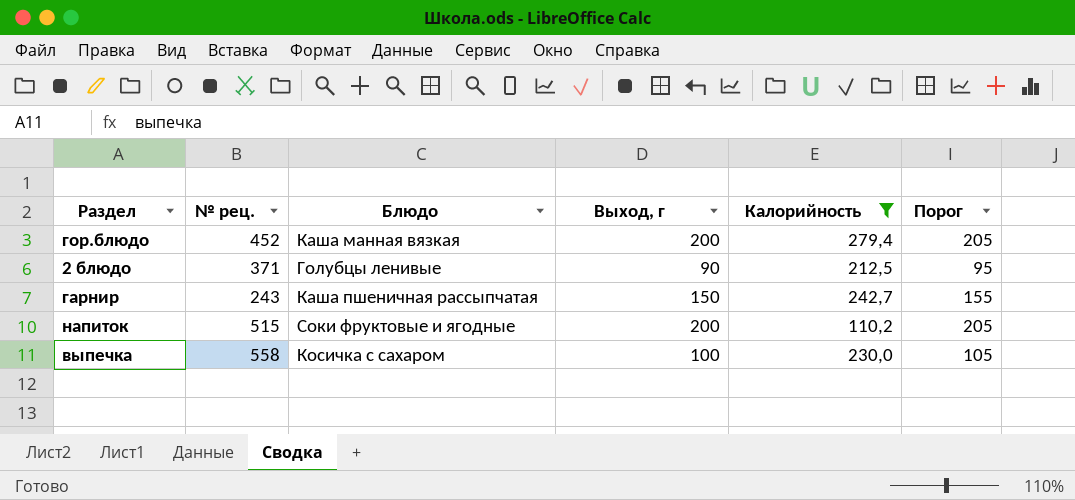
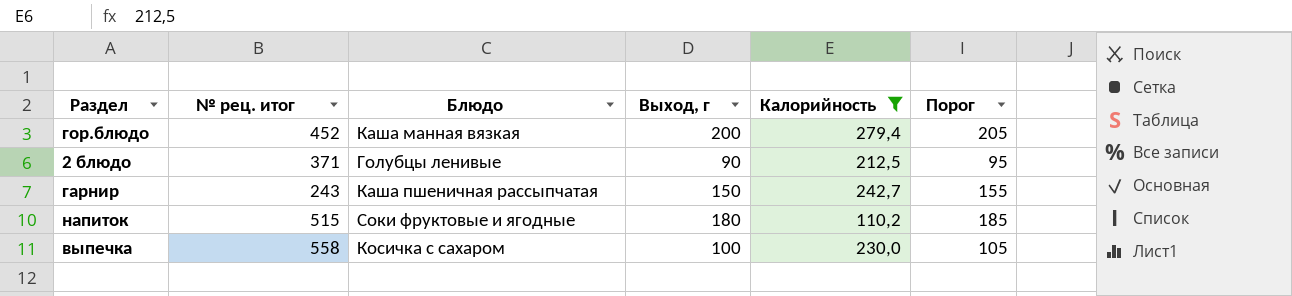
column name: № рец. -> № рец. итог
напиток | Выход, г: 200 -> 180
напиток | Порог: 205 -> 185

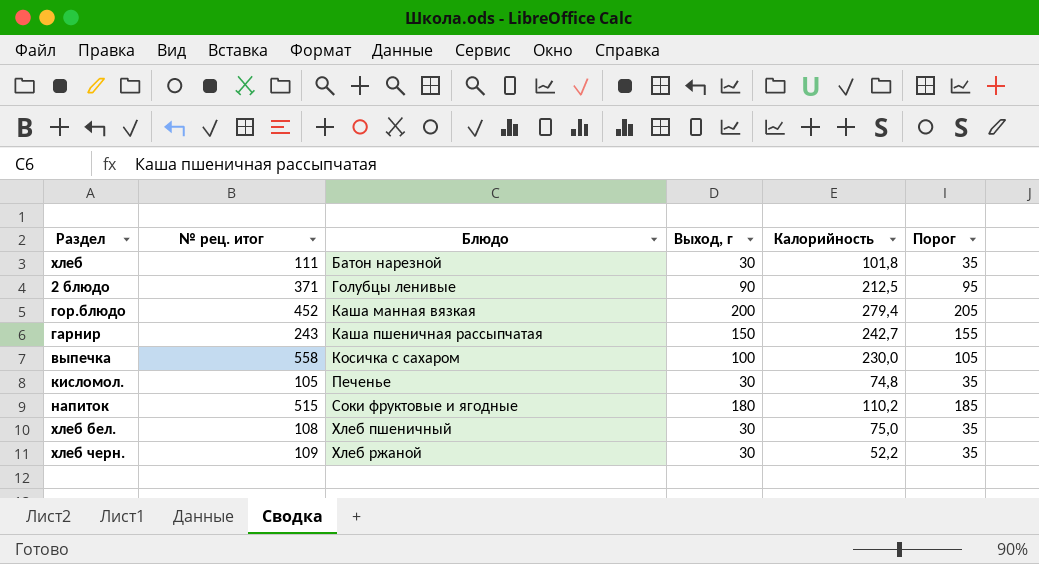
filter: Калорийность >= 110,2 -> none
row order: none -> Блюдо ascending

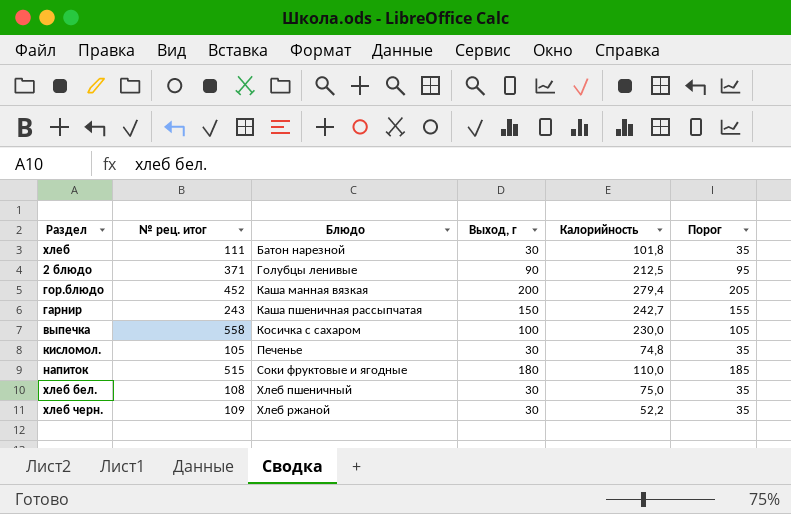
напиток | Калорийность: 110,2 -> 110,0

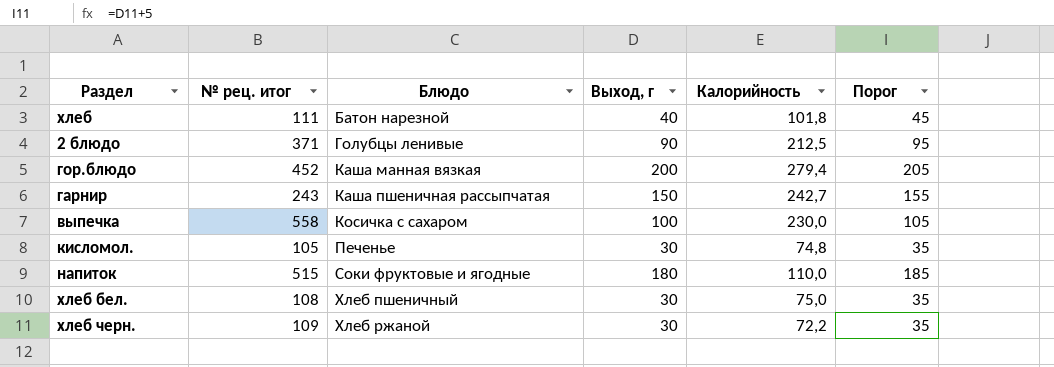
хлеб | Выход, г: 30 -> 40
хлеб | Порог: 35 -> 45
хлеб черн. | Калорийность: 52,2 -> 72,2

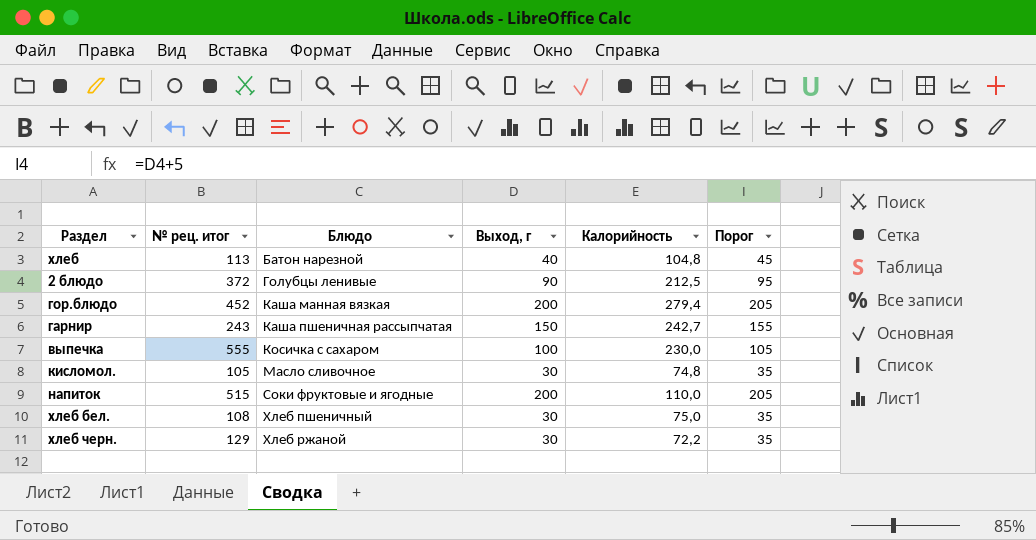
хлеб | № рец. итог: 111 -> 113
хлеб | Калорийность: 101,8 -> 104,8
2 блюдо | № рец. итог: 371 -> 372
выпечка | № рец. итог: 558 -> 555
кисломол. | Блюдо: Печенье -> Масло сливочное
напиток | Выход, г: 180 -> 200
напиток | Порог: 185 -> 205
хлеб черн. | № рец. итог: 109 -> 129

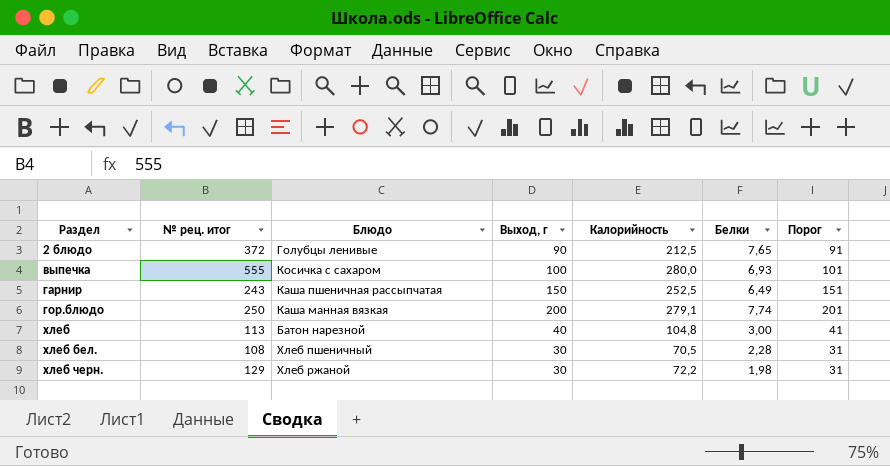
row order: Блюдо ascending -> Раздел ascending
column Белки | position: none -> 6
column Порог | formula: [Выход, г] + 5 -> [Выход, г] + 1
row кисломол.: 105 | Масло сливочное | 30 | 74,8 | 35 -> none
row напиток: 515 | Соки фруктовые и ягодные | 200 | 110,0 | 205 -> none
выпечка | Калорийность: 230,0 -> 280,0
гарнир | Калорийность: 242,7 -> 252,5
гор.блюдо | № рец. итог: 452 -> 250
гор.блюдо | Калорийность: 279,4 -> 279,1
хлеб бел. | Калорийность: 75,0 -> 70,5

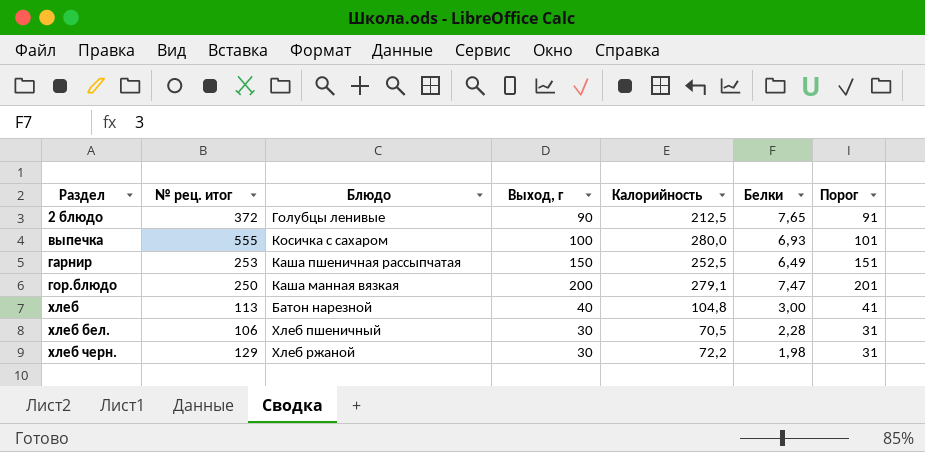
гарнир | № рец. итог: 243 -> 253
гор.блюдо | Белки: 7,74 -> 7,47
хлеб бел. | № рец. итог: 108 -> 106

